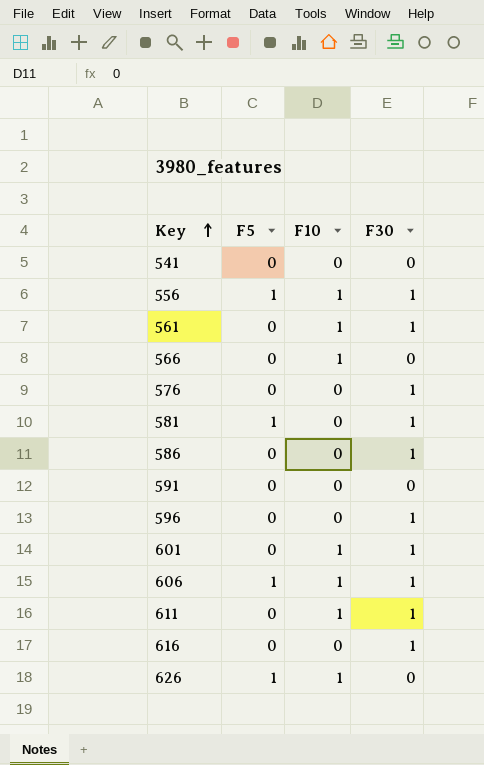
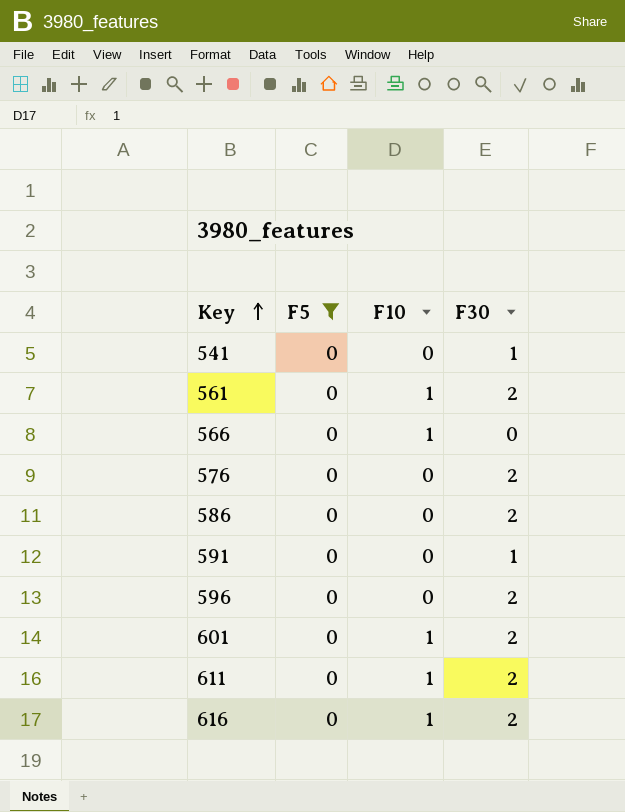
filter: none -> F5 = 0
541 | F30: 0 -> 1
561 | F30: 1 -> 2
576 | F30: 1 -> 2
586 | F30: 1 -> 2
591 | F30: 0 -> 1
596 | F30: 1 -> 2
601 | F30: 1 -> 2
611 | F30: 1 -> 2
616 | F10: 0 -> 1
616 | F30: 1 -> 2

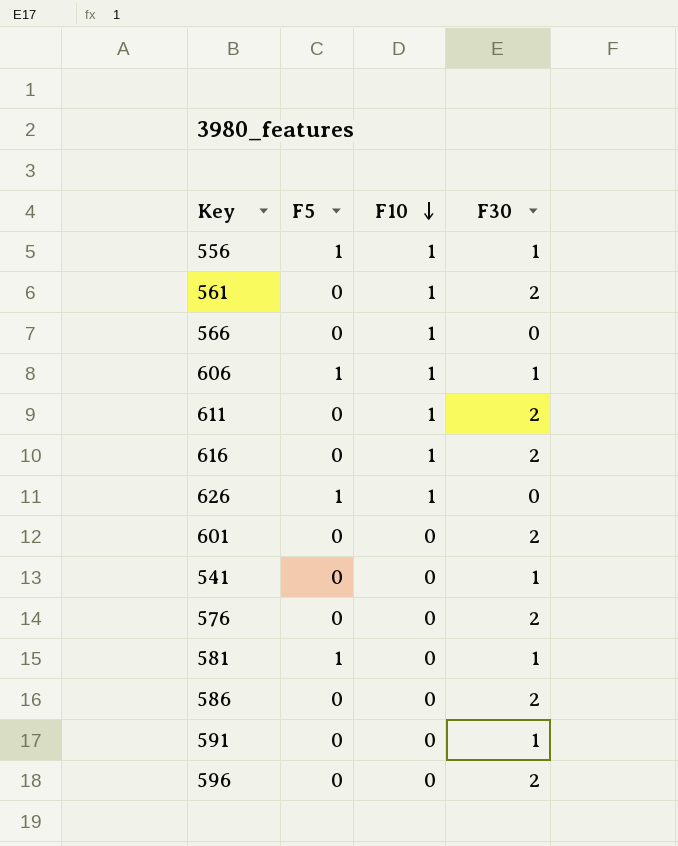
filter: F5 = 0 -> none
row order: Key ascending -> F10 descending
601 | F10: 1 -> 0

